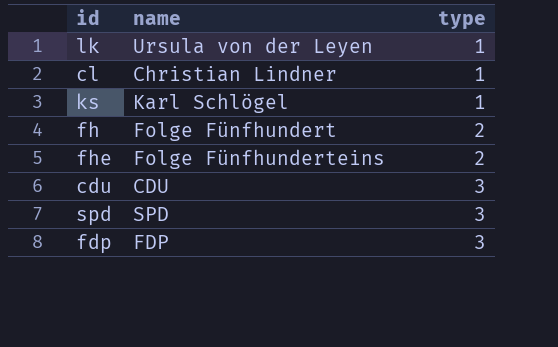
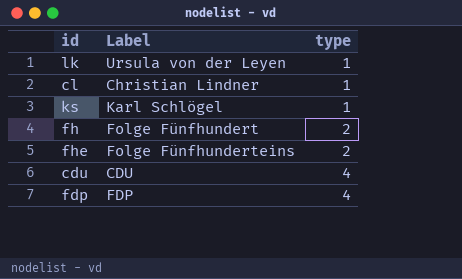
column name: name -> Label
row spd: SPD | 3 -> none
cdu | type: 3 -> 4
fdp | type: 3 -> 4

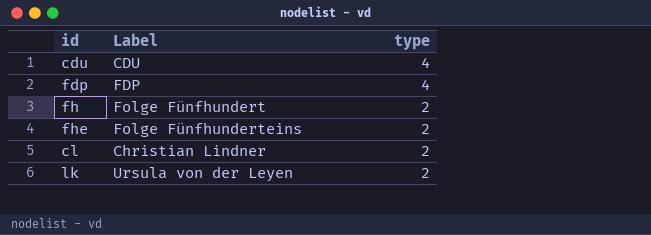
row order: type ascending -> type descending
row ks: Karl Schlögel | 1 -> none
cl | type: 1 -> 2
lk | type: 1 -> 2

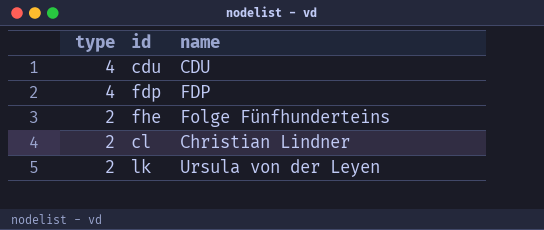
column type | position: 3 -> 1
column name: Label -> name
row fh: Folge Fünfhundert | 2 -> none

